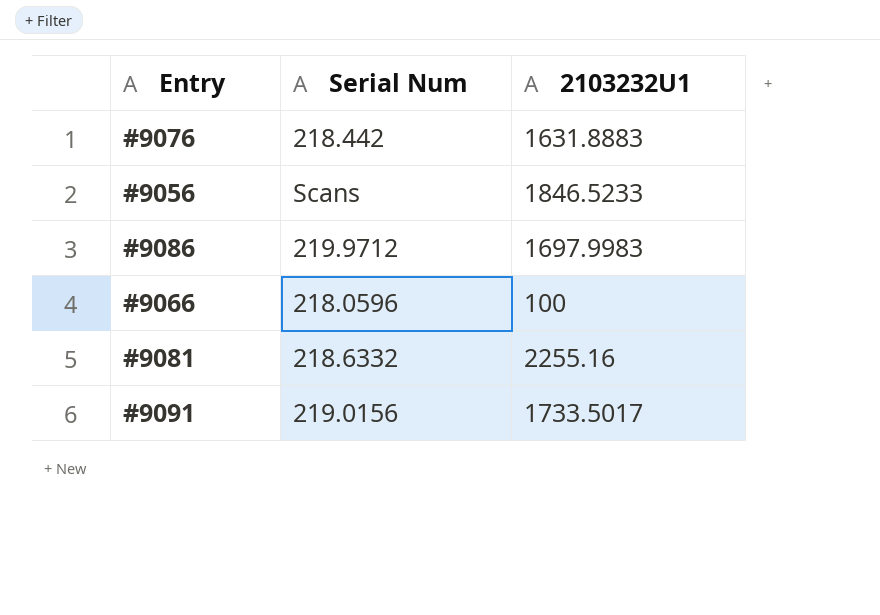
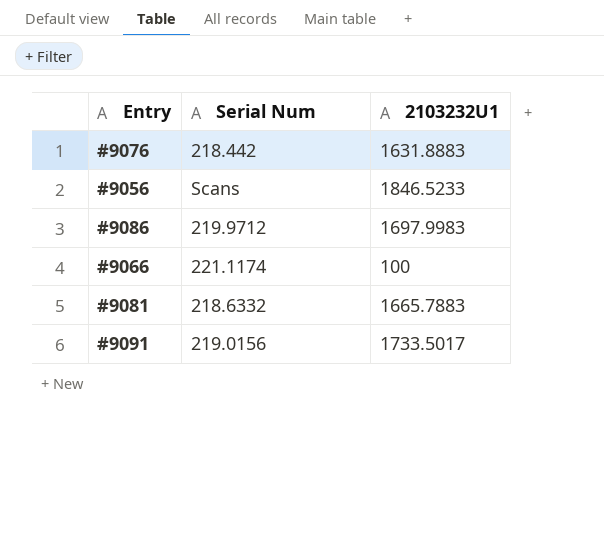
#9066 | Serial Num: 218.0596 -> 221.1174
#9081 | 2103232U1: 2255.16 -> 1665.7883

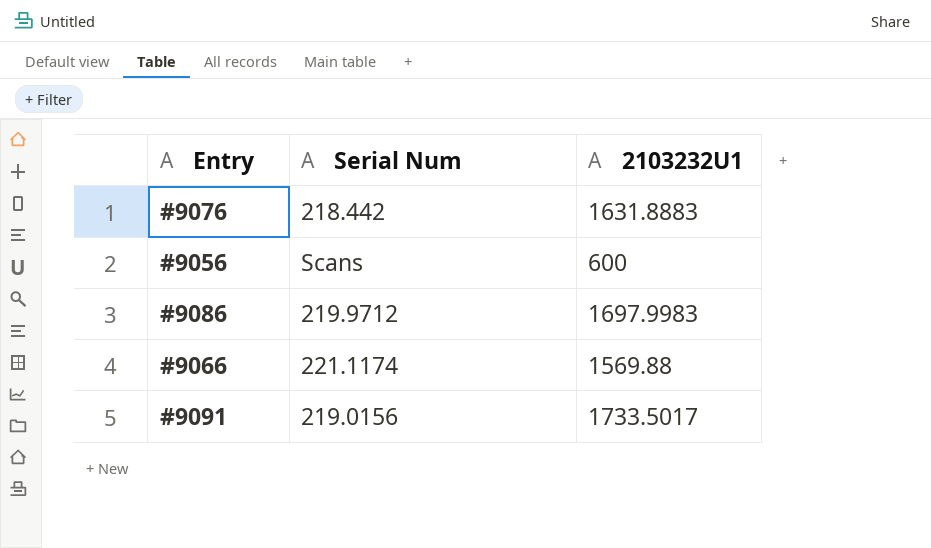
row #9081: 218.6332 | 1665.7883 -> none
#9056 | 2103232U1: 1846.5233 -> 600
#9066 | 2103232U1: 100 -> 1569.88

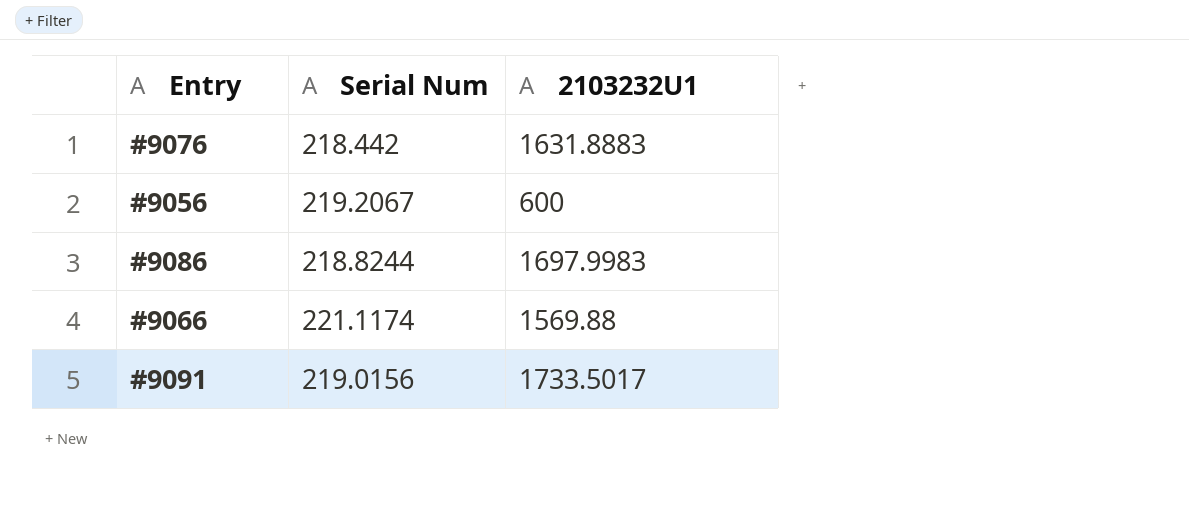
#9056 | Serial Num: Scans -> 219.2067
#9086 | Serial Num: 219.9712 -> 218.8244

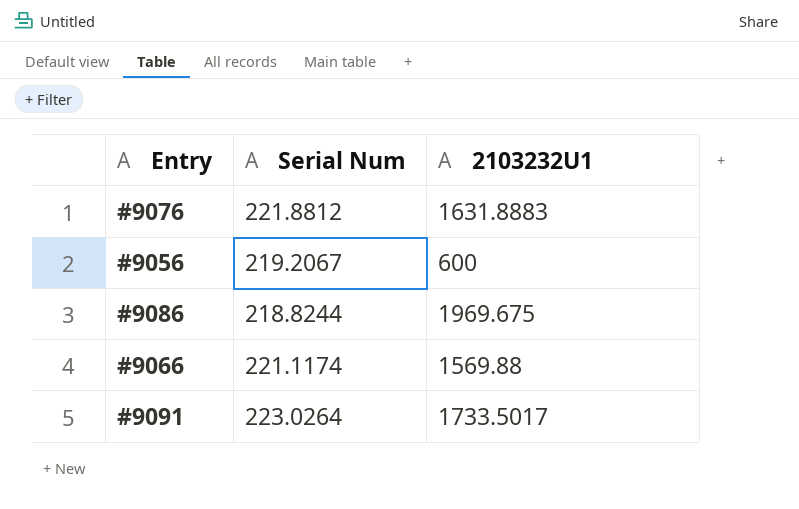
#9076 | Serial Num: 218.442 -> 221.8812
#9086 | 2103232U1: 1697.9983 -> 1969.675
#9091 | Serial Num: 219.0156 -> 223.0264

